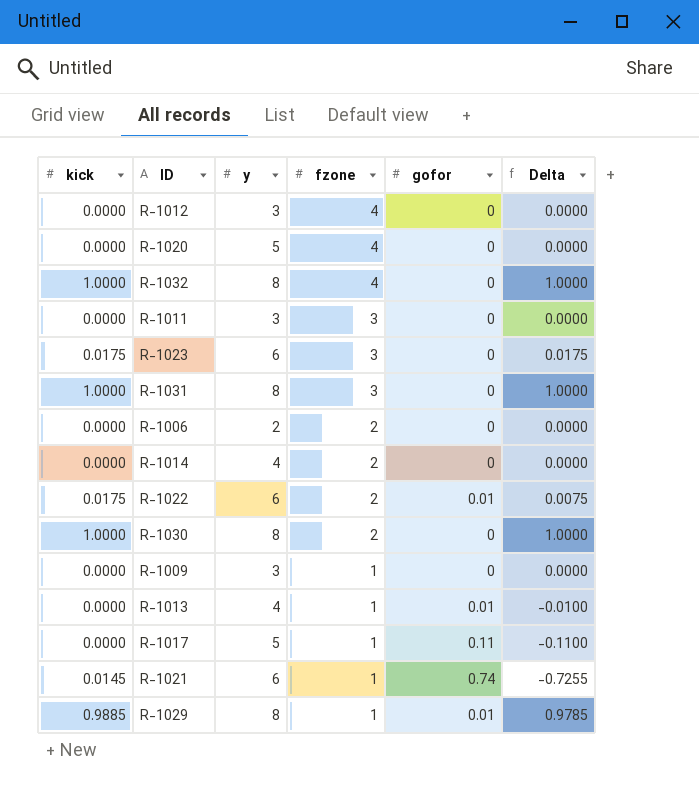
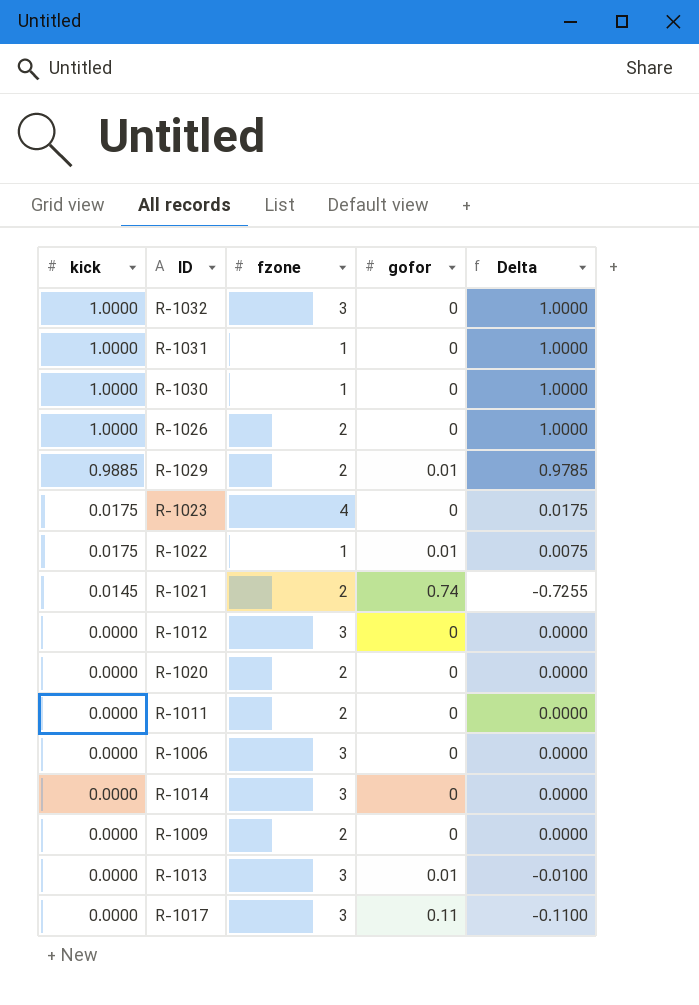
row order: fzone descending -> kick descending
column y | position: 3 -> none
R-1032 | fzone: 4 -> 3
R-1031 | fzone: 3 -> 1
R-1030 | fzone: 2 -> 1
row R-1026: none -> 1.0000 | 2 | 0 | 1.0000
R-1029 | fzone: 1 -> 2
R-1023 | fzone: 3 -> 4
R-1022 | fzone: 2 -> 1
R-1021 | fzone: 1 -> 2
R-1012 | fzone: 4 -> 3
R-1020 | fzone: 4 -> 2
R-1011 | fzone: 3 -> 2
R-1006 | fzone: 2 -> 3
R-1014 | fzone: 2 -> 3
R-1009 | fzone: 1 -> 2
R-1013 | fzone: 1 -> 3
R-1017 | fzone: 1 -> 3

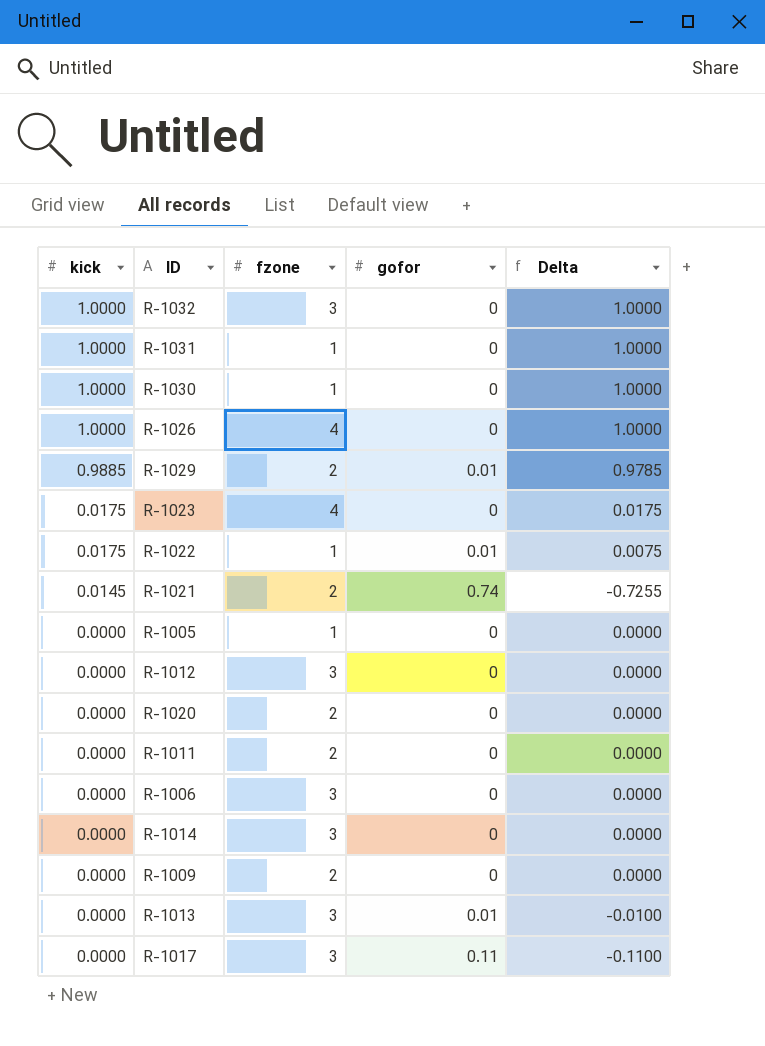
R-1026 | fzone: 2 -> 4
row R-1005: none -> 0.0000 | 1 | 0 | 0.0000

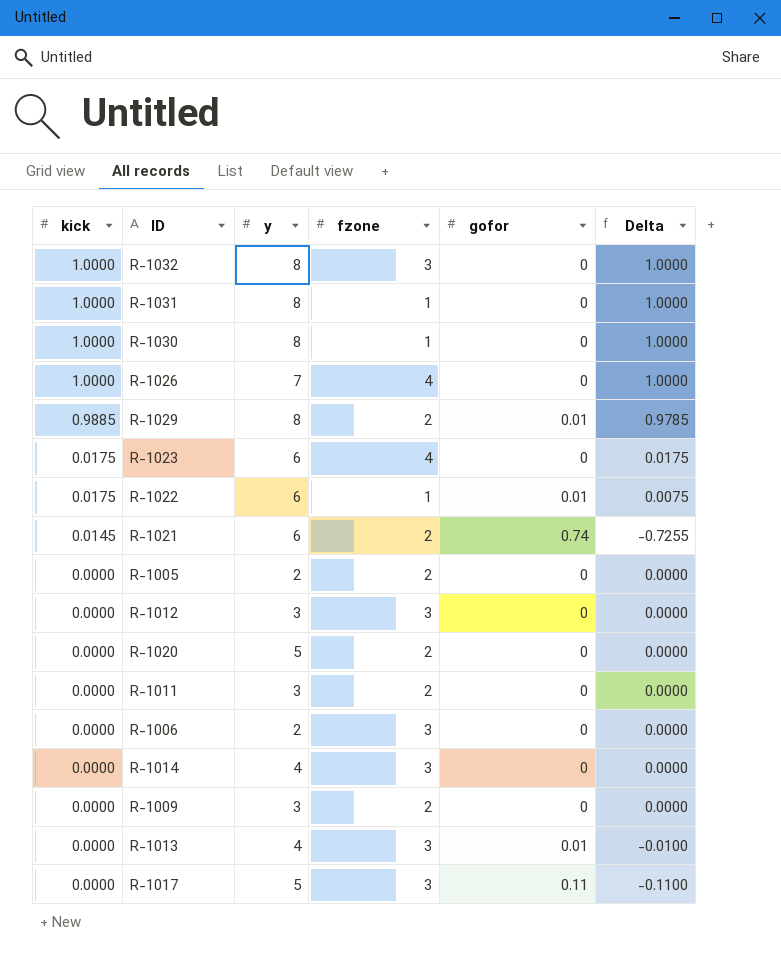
column y | position: none -> 3
R-1005 | fzone: 1 -> 2

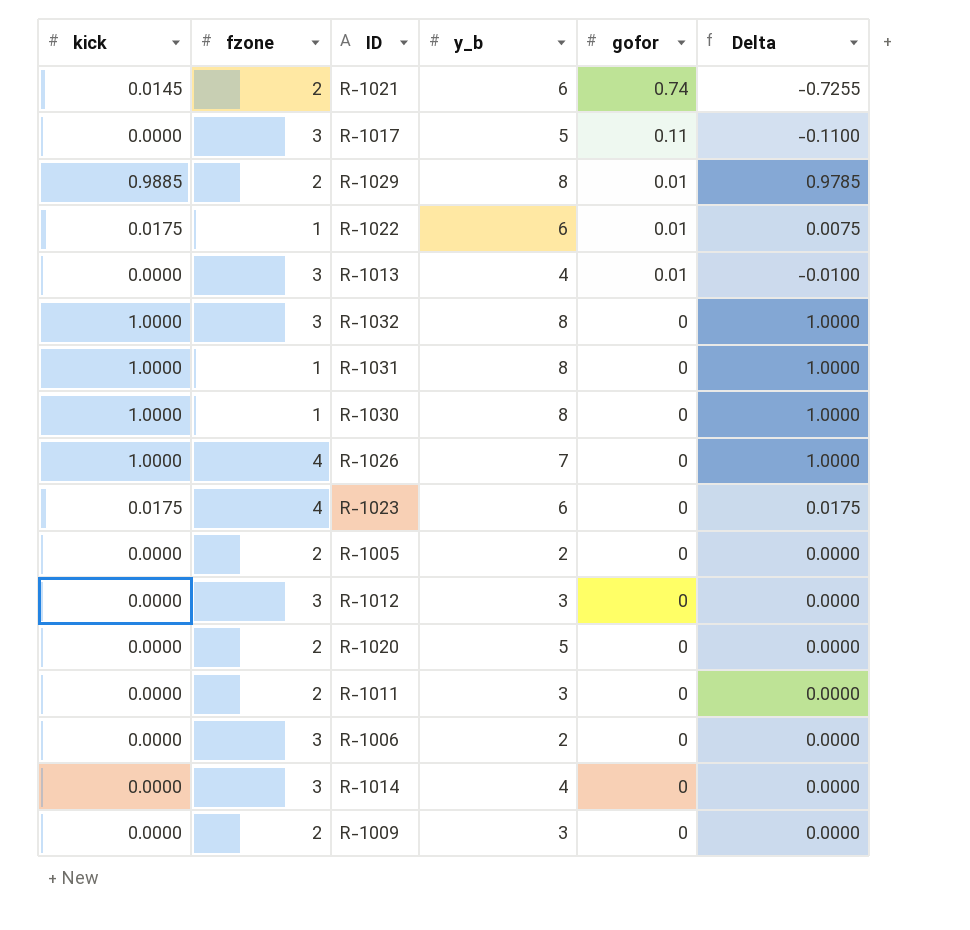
row order: kick descending -> gofor descending
column fzone | position: 4 -> 2
column name: y -> y_b

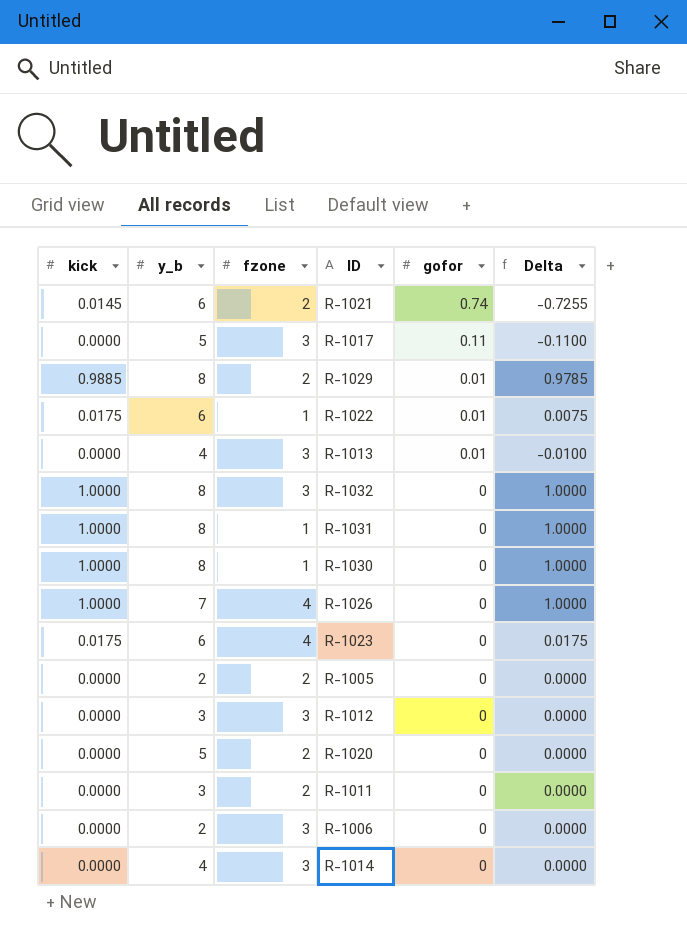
column y_b | position: 4 -> 2
row R-1009: 0.0000 | 2 | 3 | 0 | 0.0000 -> none

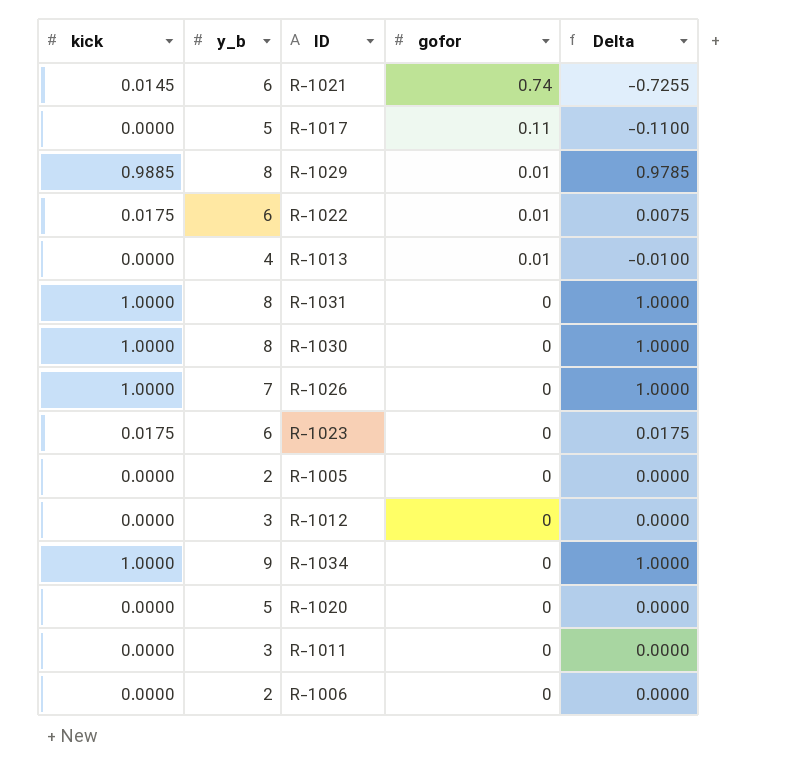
column fzone | position: 3 -> none
row R-1032: 1.0000 | 8 | 3 | 0 | 1.0000 -> none
row R-1014: 0.0000 | 4 | 3 | 0 | 0.0000 -> none
row R-1034: none -> 1.0000 | 9 | 0 | 1.0000

